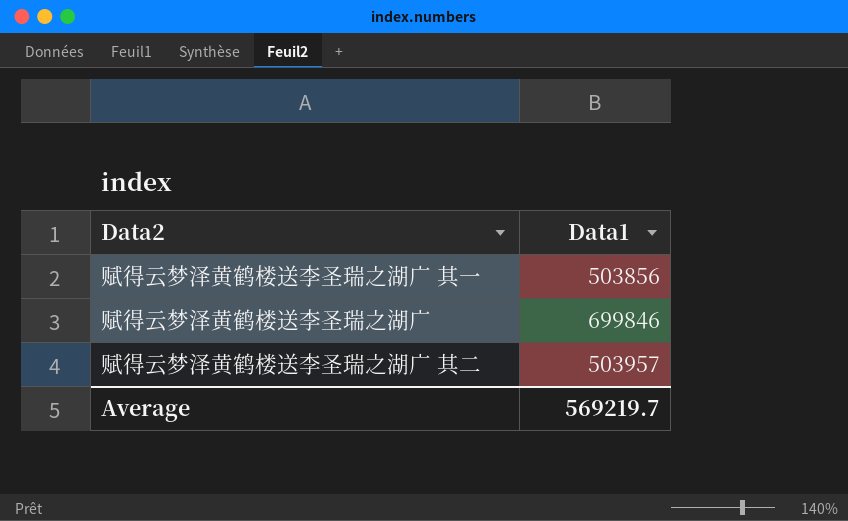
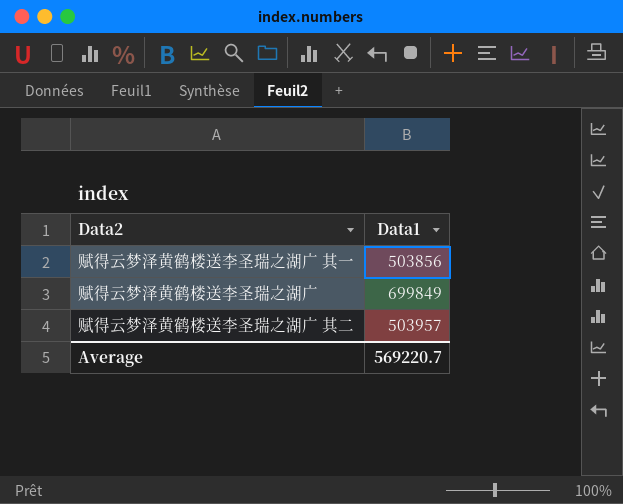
赋得云梦泽黄鹤楼送李圣瑞之湖广 | Data1: 699846 -> 699849
Average | Data1: 569219.7 -> 569220.7

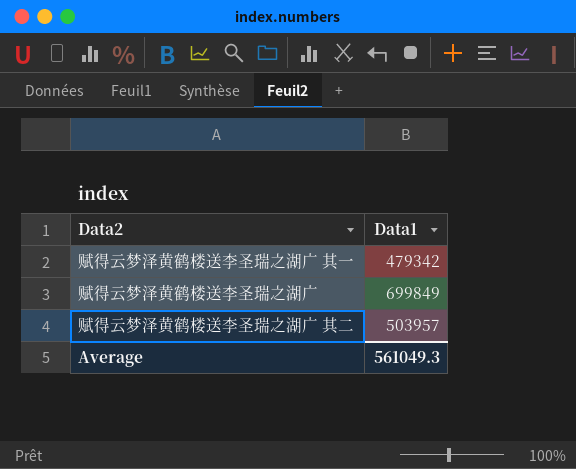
赋得云梦泽黄鹤楼送李圣瑞之湖广 其一 | Data1: 503856 -> 479342
Average | Data1: 569220.7 -> 561049.3

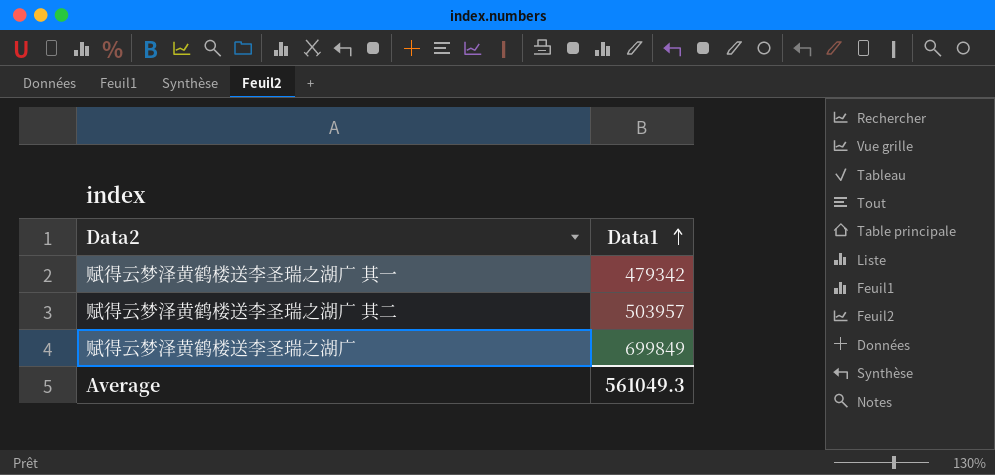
row order: none -> Data1 ascending

